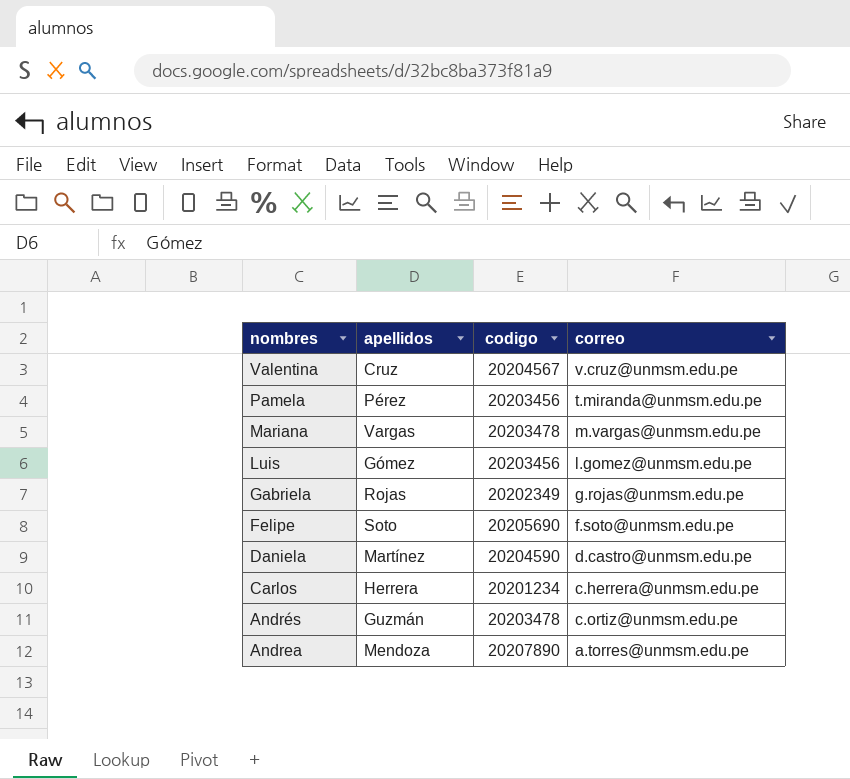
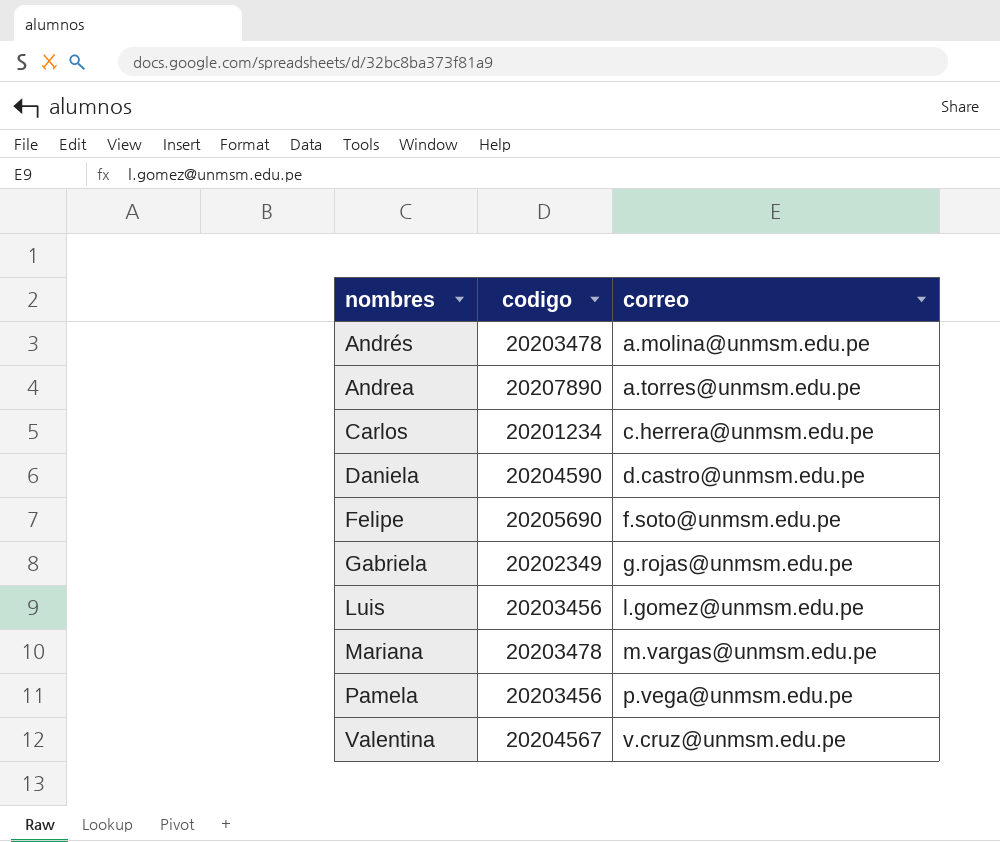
row order: nombres descending -> correo ascending
column apellidos | position: 2 -> none
Andrés | correo: c.ortiz@unmsm.edu.pe -> a.molina@unmsm.edu.pe
Pamela | correo: t.miranda@unmsm.edu.pe -> p.vega@unmsm.edu.pe

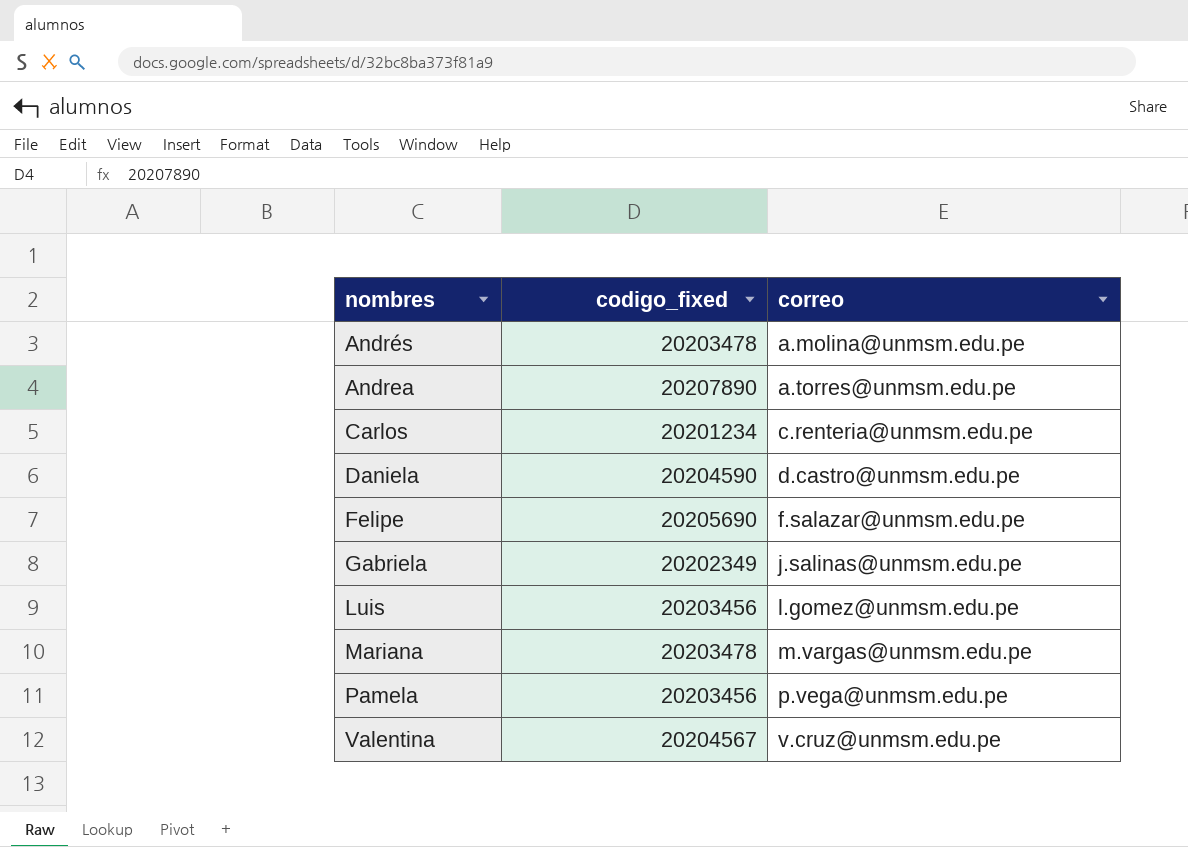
column name: codigo -> codigo_fixed
Carlos | correo: c.herrera@unmsm.edu.pe -> c.renteria@unmsm.edu.pe
Felipe | correo: f.soto@unmsm.edu.pe -> f.salazar@unmsm.edu.pe
Gabriela | correo: g.rojas@unmsm.edu.pe -> j.salinas@unmsm.edu.pe

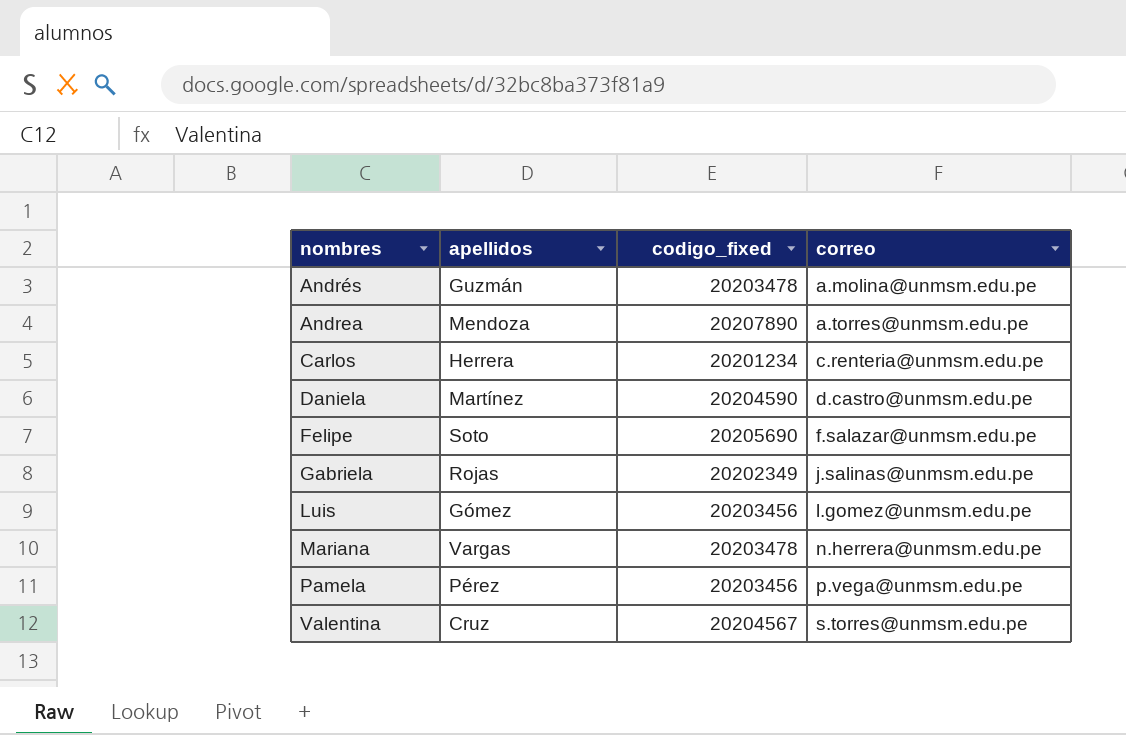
column apellidos | position: none -> 2
Mariana | correo: m.vargas@unmsm.edu.pe -> n.herrera@unmsm.edu.pe
Valentina | correo: v.cruz@unmsm.edu.pe -> s.torres@unmsm.edu.pe

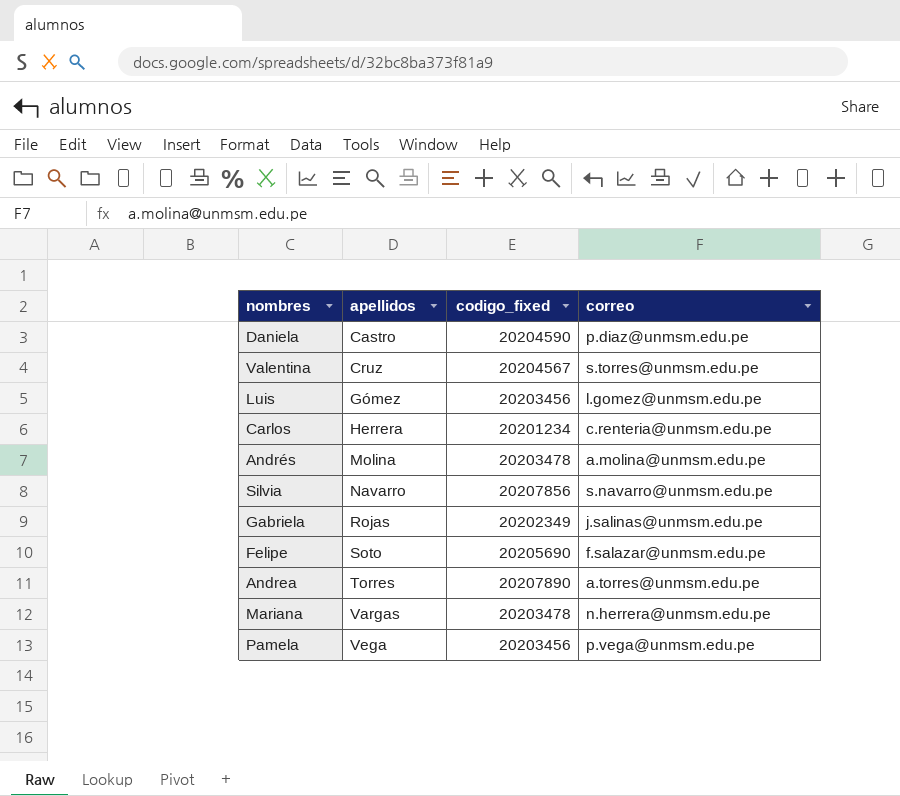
row order: correo ascending -> apellidos ascending
Daniela | apellidos: Martínez -> Castro
Daniela | correo: d.castro@unmsm.edu.pe -> p.diaz@unmsm.edu.pe
Andrés | apellidos: Guzmán -> Molina
row Silvia: none -> Navarro | 20207856 | s.navarro@unmsm.edu.pe
Andrea | apellidos: Mendoza -> Torres
Pamela | apellidos: Pérez -> Vega

